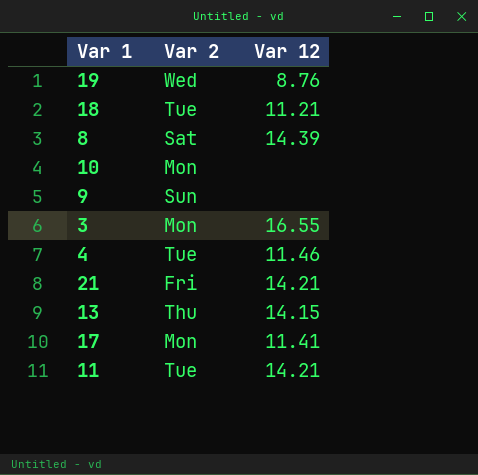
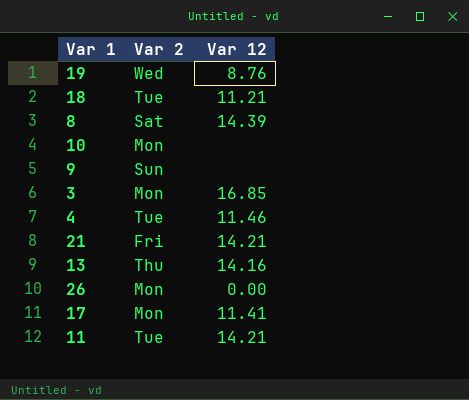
3 | Var 12: 16.55 -> 16.85
13 | Var 12: 14.15 -> 14.16
row 26: none -> Mon | 0.00

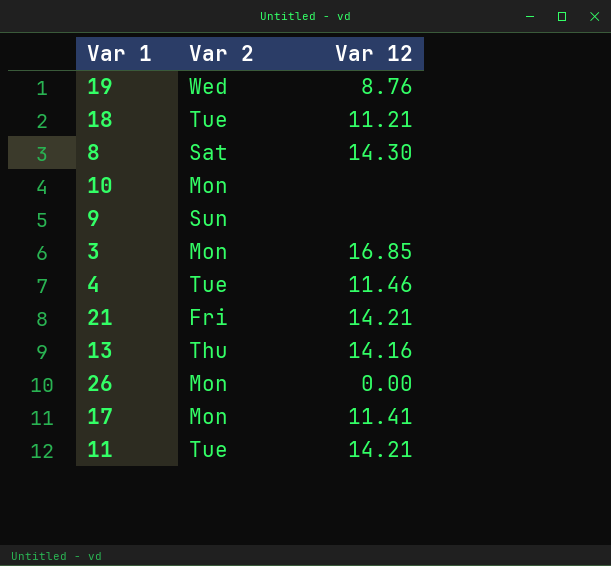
8 | Var 12: 14.39 -> 14.30

